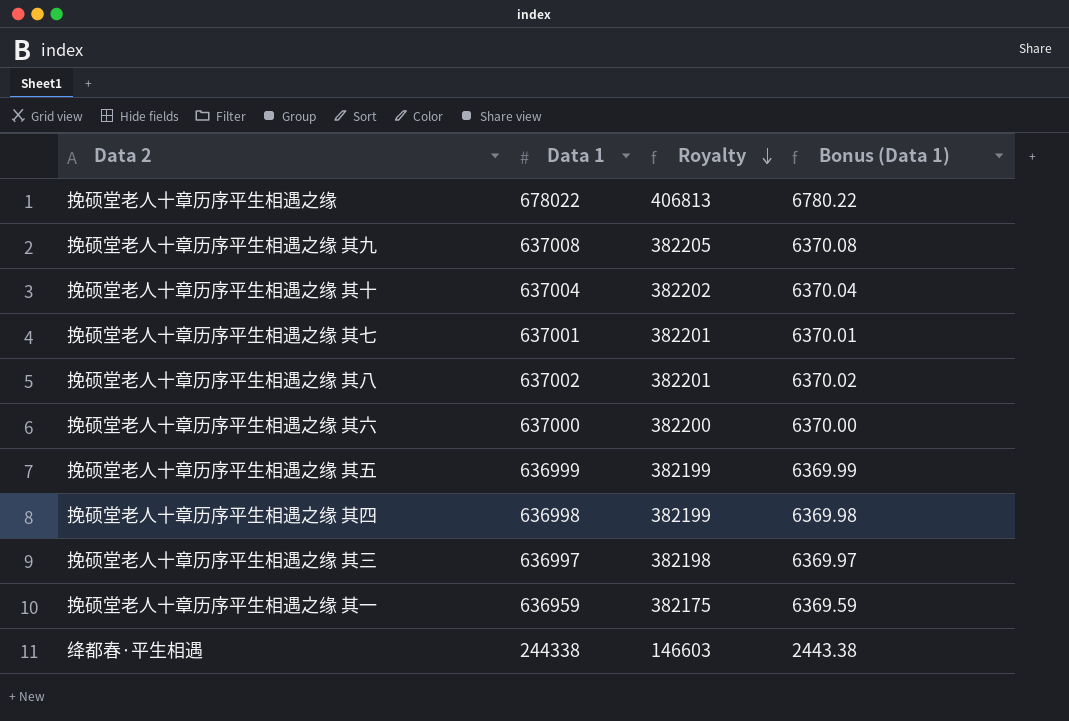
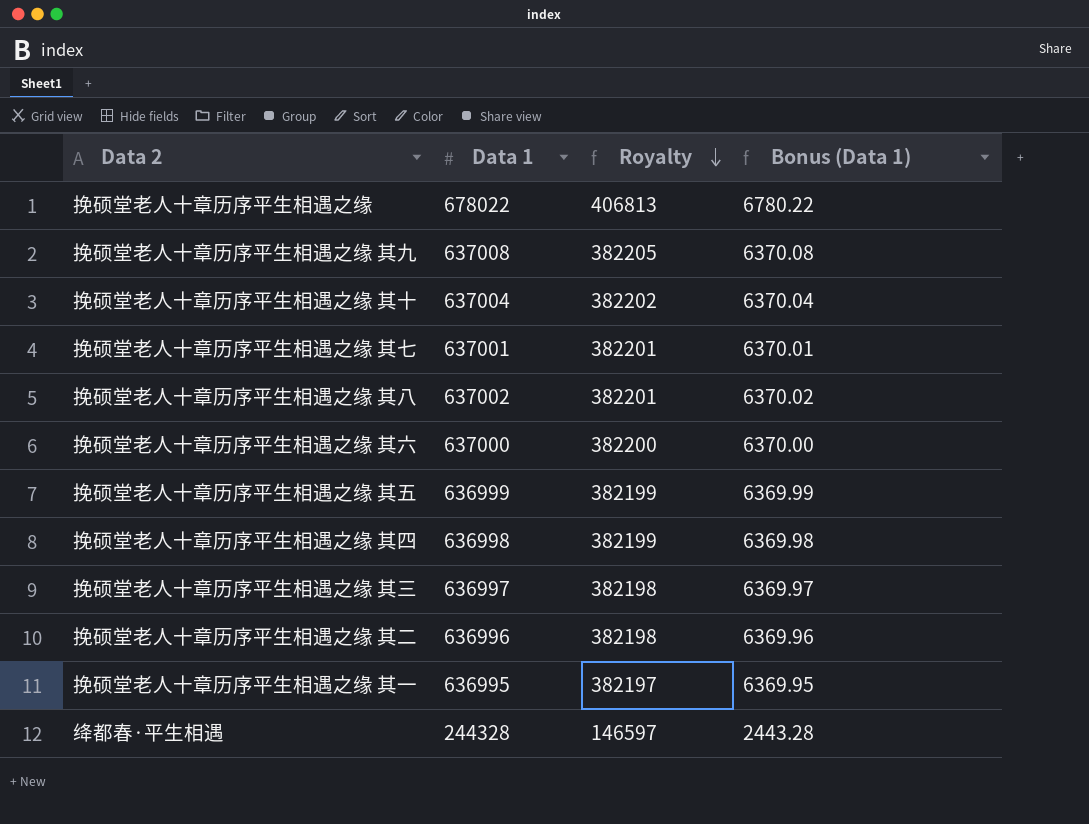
row 挽硕堂老人十章历序平生相遇之缘 其二: none -> 636996 | 382198 | 6369.96
挽硕堂老人十章历序平生相遇之缘 其一 | Data 1: 636959 -> 636995
挽硕堂老人十章历序平生相遇之缘 其一 | Royalty: 382175 -> 382197
挽硕堂老人十章历序平生相遇之缘 其一 | Bonus (Data 1): 6369.59 -> 6369.95
绛都春·平生相遇 | Data 1: 244338 -> 244328
绛都春·平生相遇 | Royalty: 146603 -> 146597
绛都春·平生相遇 | Bonus (Data 1): 2443.38 -> 2443.28

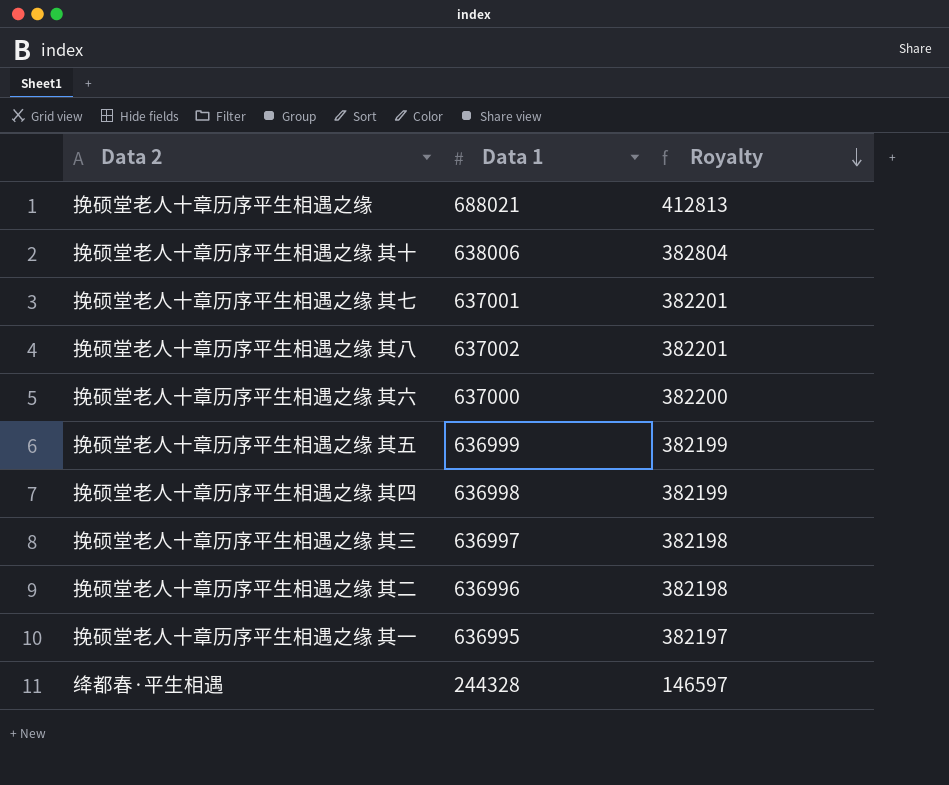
column Bonus (Data 1) | formula: [Data 1] * 0.01 -> none
row 挽硕堂老人十章历序平生相遇之缘 其九: 637008 | 382205 | 6370.08 -> none
挽硕堂老人十章历序平生相遇之缘 | Data 1: 678022 -> 688021
挽硕堂老人十章历序平生相遇之缘 | Royalty: 406813 -> 412813
挽硕堂老人十章历序平生相遇之缘 其十 | Data 1: 637004 -> 638006
挽硕堂老人十章历序平生相遇之缘 其十 | Royalty: 382202 -> 382804

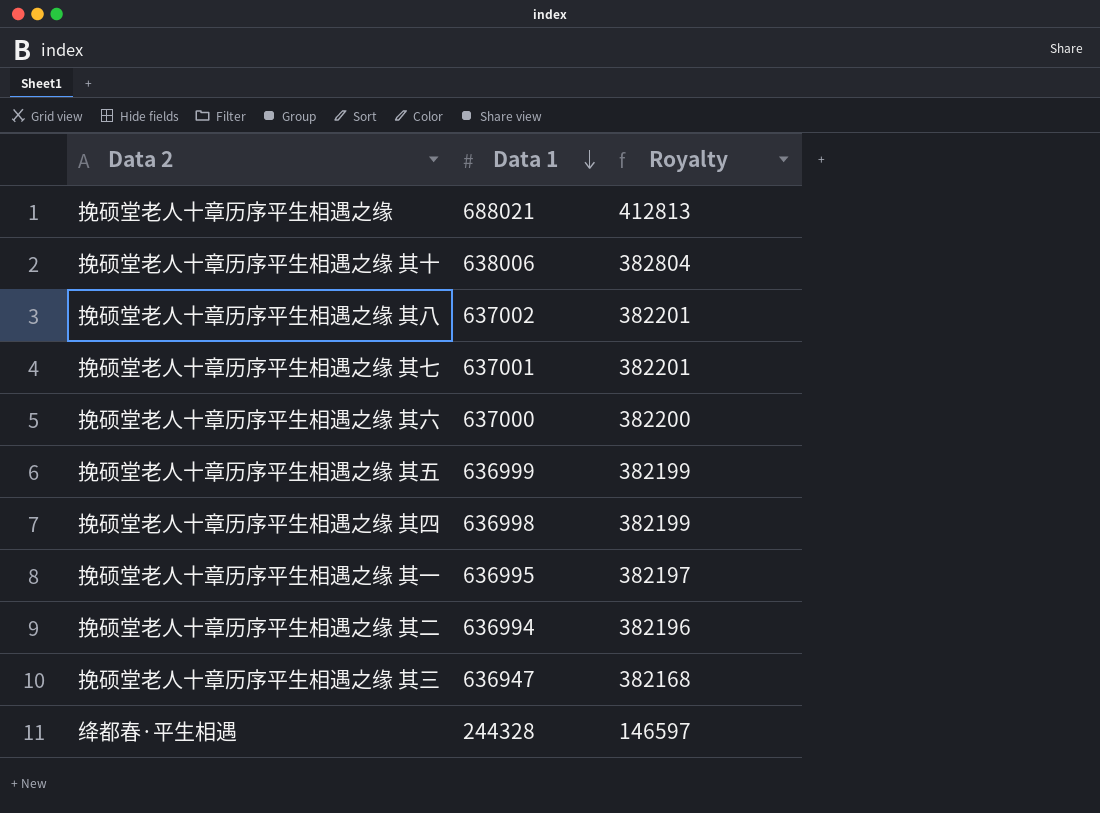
row order: Royalty descending -> Data 1 descending
挽硕堂老人十章历序平生相遇之缘 其二 | Data 1: 636996 -> 636994
挽硕堂老人十章历序平生相遇之缘 其二 | Royalty: 382198 -> 382196
挽硕堂老人十章历序平生相遇之缘 其三 | Data 1: 636997 -> 636947
挽硕堂老人十章历序平生相遇之缘 其三 | Royalty: 382198 -> 382168

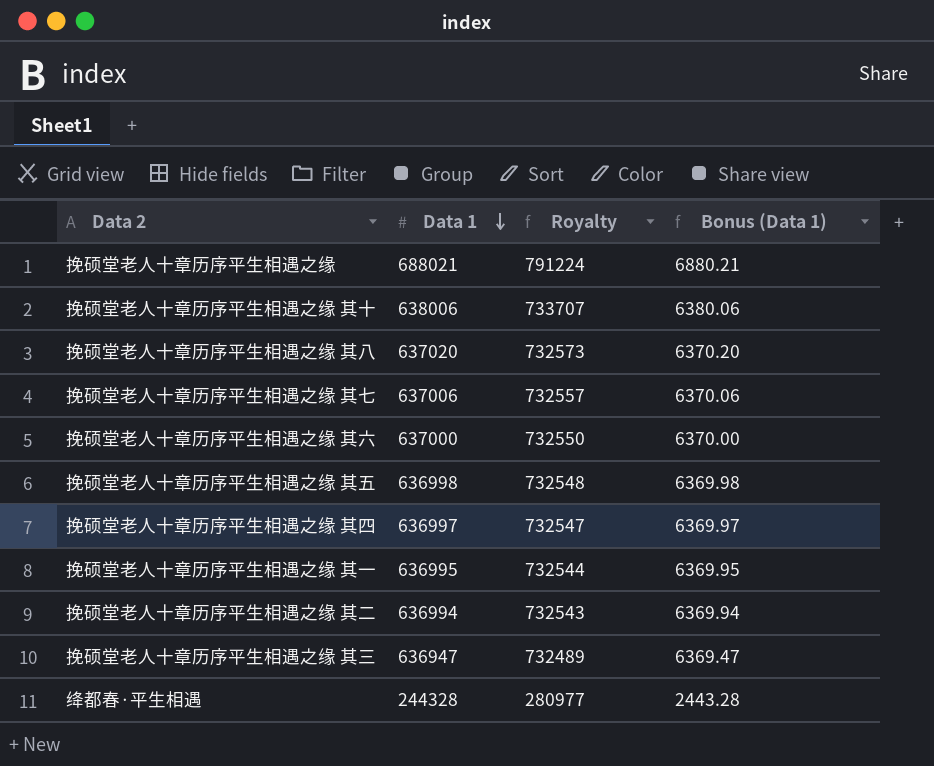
column Royalty | formula: [Data 1] * 0.6 -> [Data 1] * 1.15
column Bonus (Data 1) | formula: none -> [Data 1] * 0.01
挽硕堂老人十章历序平生相遇之缘 其八 | Data 1: 637002 -> 637020
挽硕堂老人十章历序平生相遇之缘 其七 | Data 1: 637001 -> 637006
挽硕堂老人十章历序平生相遇之缘 其五 | Data 1: 636999 -> 636998
挽硕堂老人十章历序平生相遇之缘 其四 | Data 1: 636998 -> 636997

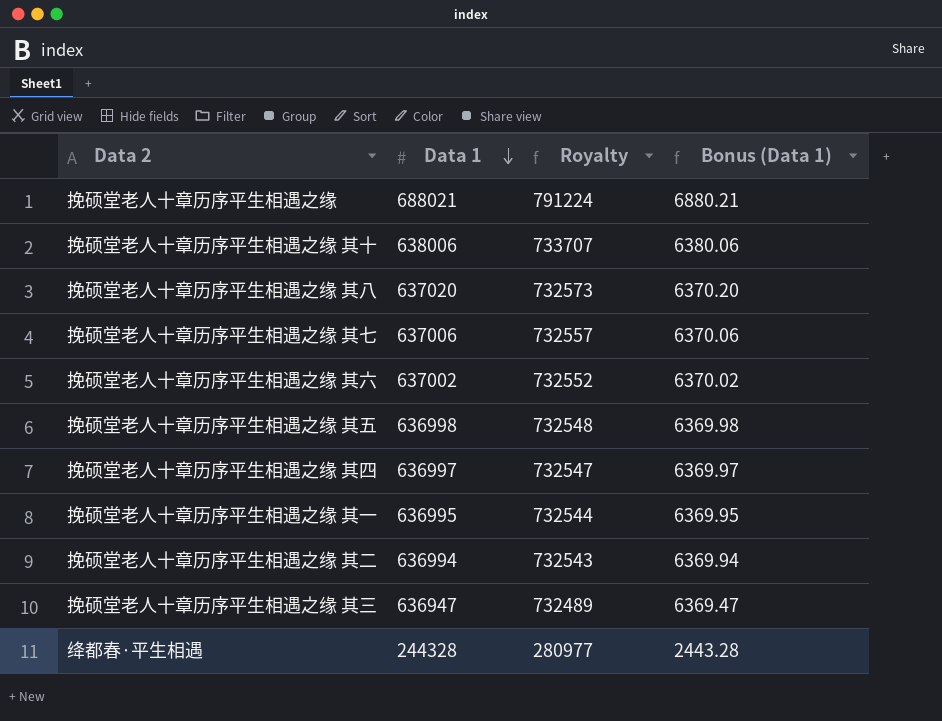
挽硕堂老人十章历序平生相遇之缘 其六 | Data 1: 637000 -> 637002
挽硕堂老人十章历序平生相遇之缘 其六 | Royalty: 732550 -> 732552
挽硕堂老人十章历序平生相遇之缘 其六 | Bonus (Data 1): 6370.00 -> 6370.02

